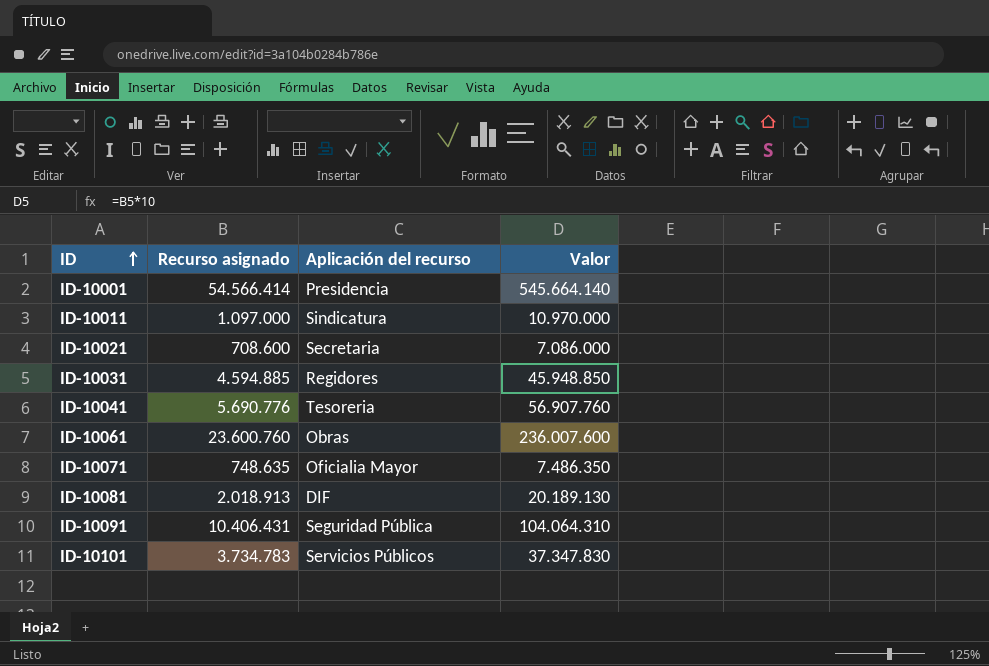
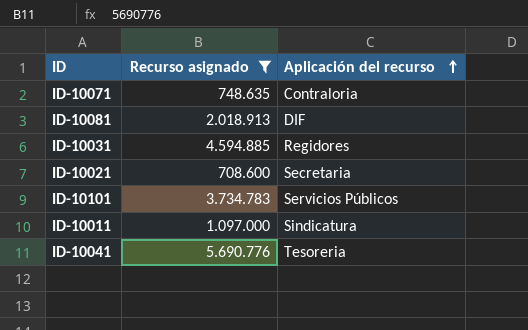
filter: none -> Recurso asignado <= 5.690.776
row order: ID ascending -> Aplicación del recurso ascending
column Valor | formula: [Recurso asignado] * 10 -> none
ID-10071 | Aplicación del recurso: Oficialia Mayor -> Contraloria

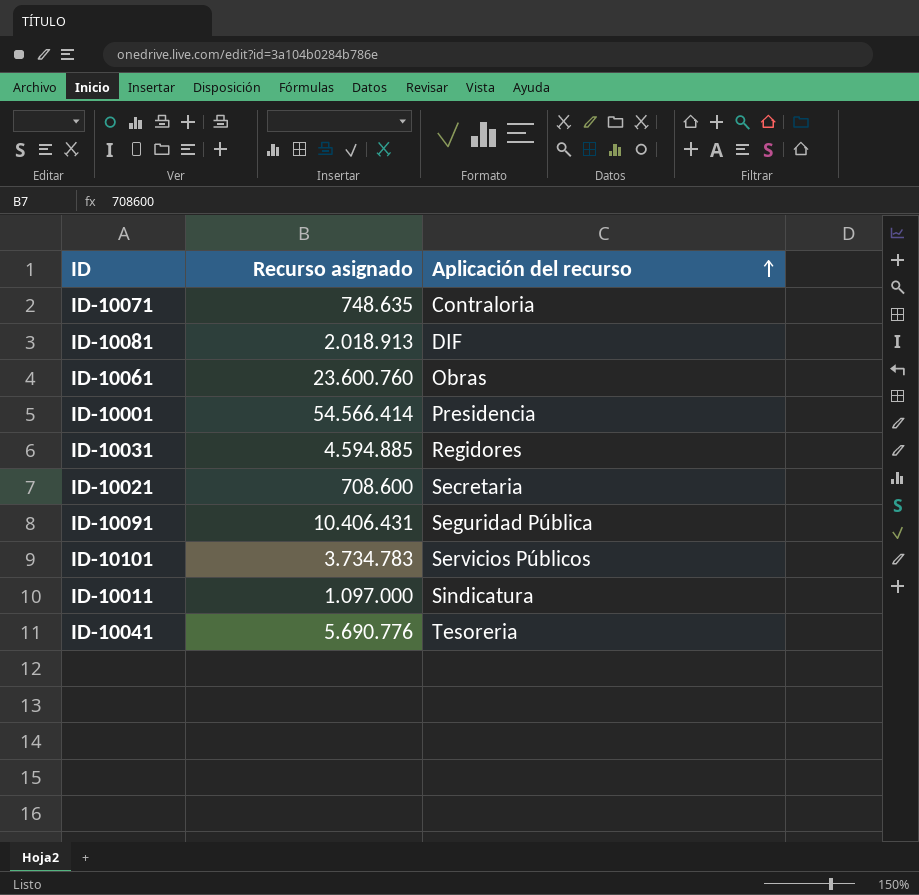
filter: Recurso asignado <= 5.690.776 -> none

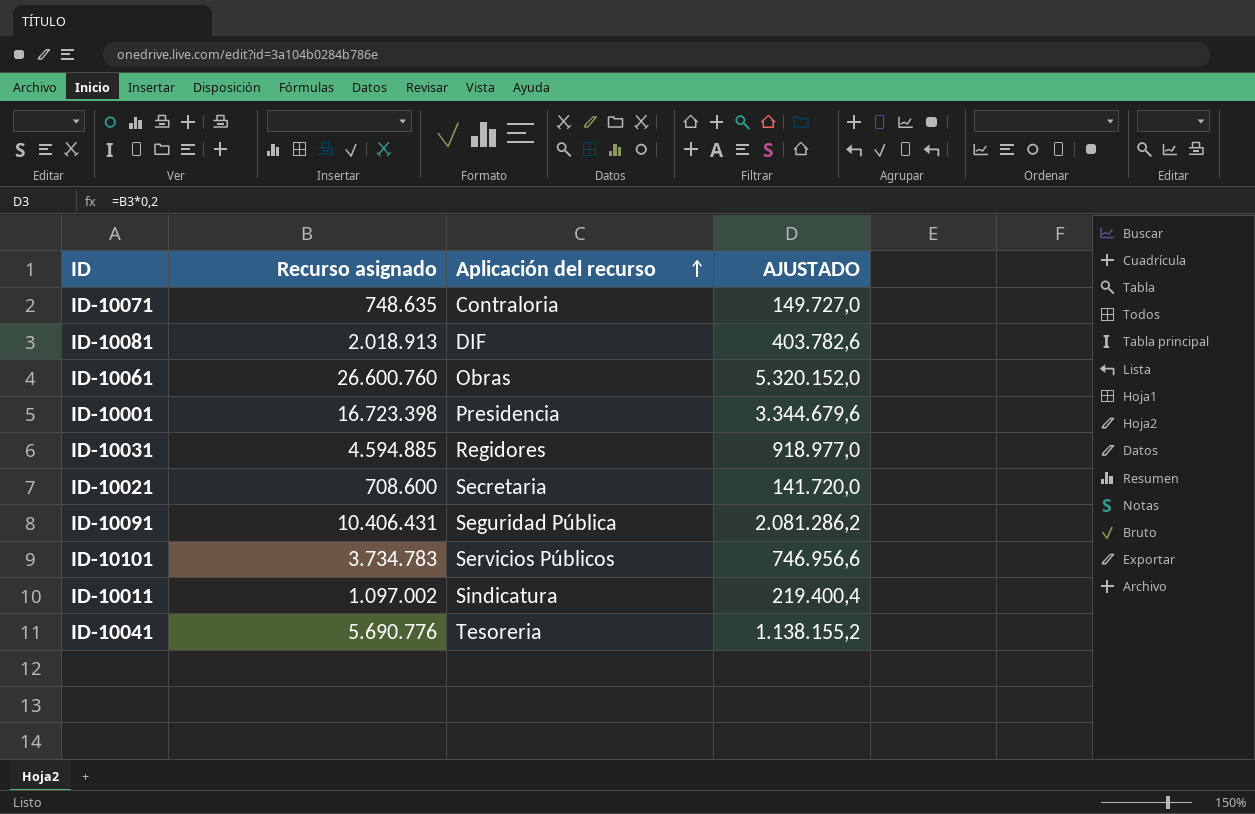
column AJUSTADO | formula: none -> [Recurso asignado] * 0,2
ID-10061 | Recurso asignado: 23.600.760 -> 26.600.760
ID-10001 | Recurso asignado: 54.566.414 -> 16.723.398
ID-10011 | Recurso asignado: 1.097.000 -> 1.097.002

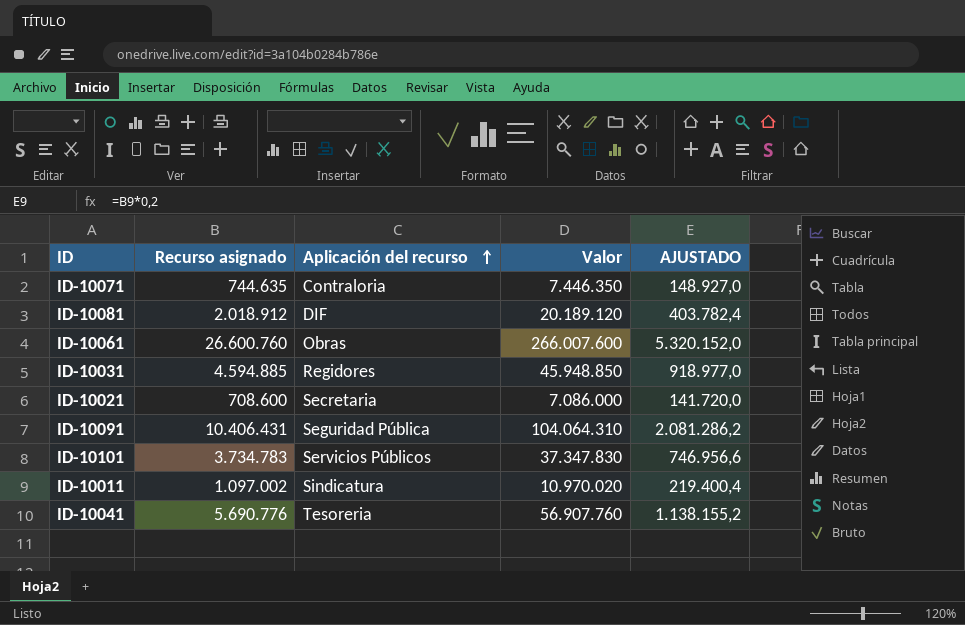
column Valor | formula: none -> [Recurso asignado] * 10
row ID-10001: 16.723.398 | Presidencia | 3.344.679,6 -> none
ID-10071 | Recurso asignado: 748.635 -> 744.635
ID-10071 | AJUSTADO: 149.727,0 -> 148.927,0
ID-10081 | Recurso asignado: 2.018.913 -> 2.018.912
ID-10081 | AJUSTADO: 403.782,6 -> 403.782,4

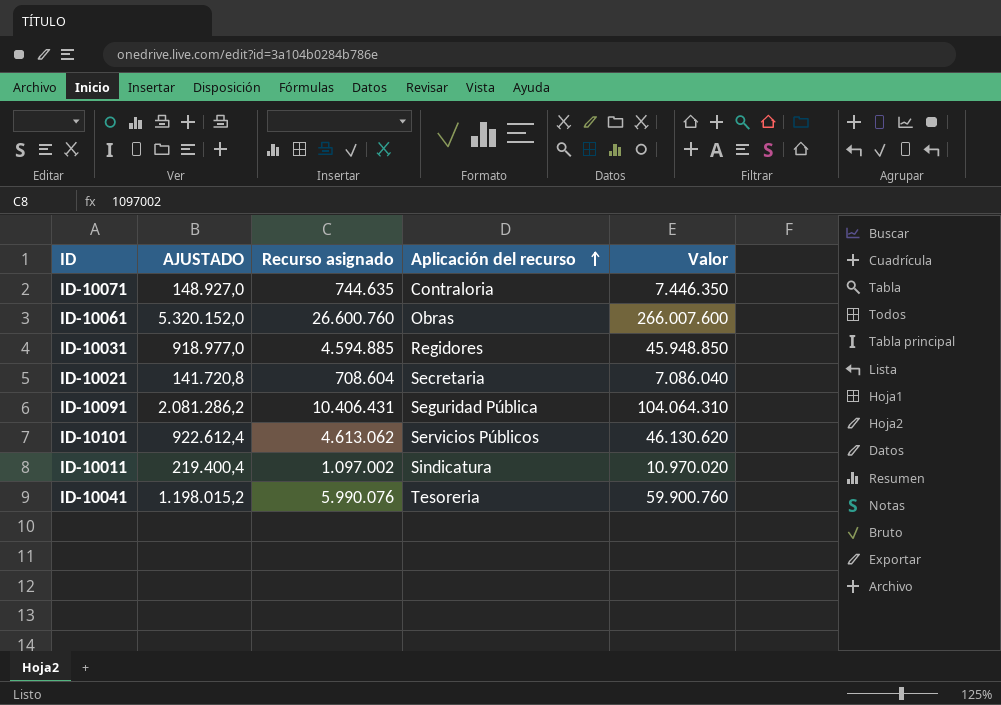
column AJUSTADO | position: 5 -> 2
row ID-10081: 2.018.912 | DIF | 20.189.120 | 403.782,4 -> none
ID-10021 | AJUSTADO: 141.720,0 -> 141.720,8
ID-10021 | Recurso asignado: 708.600 -> 708.604
ID-10021 | Valor: 7.086.000 -> 7.086.040
ID-10101 | AJUSTADO: 746.956,6 -> 922.612,4
ID-10101 | Recurso asignado: 3.734.783 -> 4.613.062
ID-10101 | Valor: 37.347.830 -> 46.130.620
ID-10041 | AJUSTADO: 1.138.155,2 -> 1.198.015,2
ID-10041 | Recurso asignado: 5.690.776 -> 5.990.076
ID-10041 | Valor: 56.907.760 -> 59.900.760

